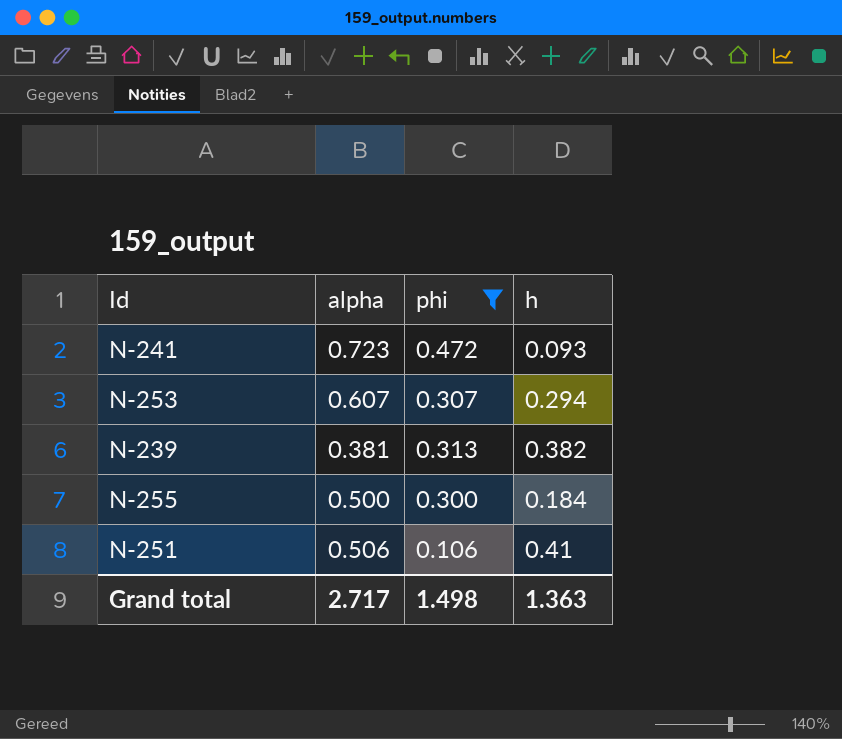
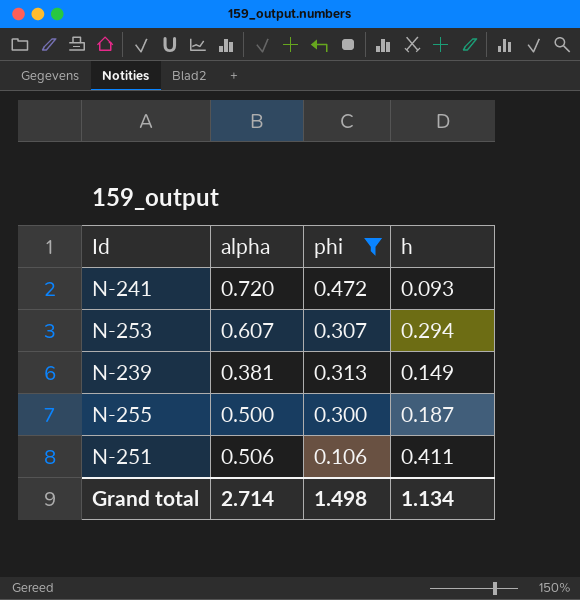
N-241 | alpha: 0.723 -> 0.720
N-239 | h: 0.382 -> 0.149
N-255 | h: 0.184 -> 0.187
N-251 | h: 0.41 -> 0.411
Grand total | alpha: 2.717 -> 2.714
Grand total | h: 1.363 -> 1.134

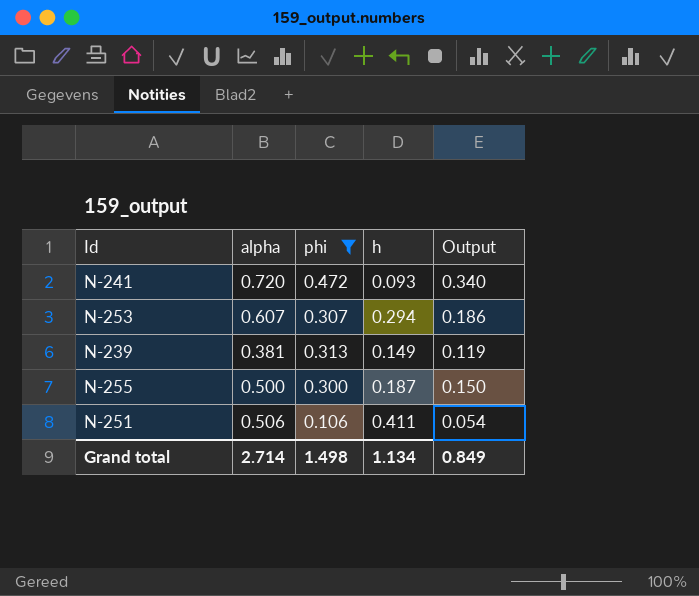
column Output | formula: none -> [alpha] * [phi]

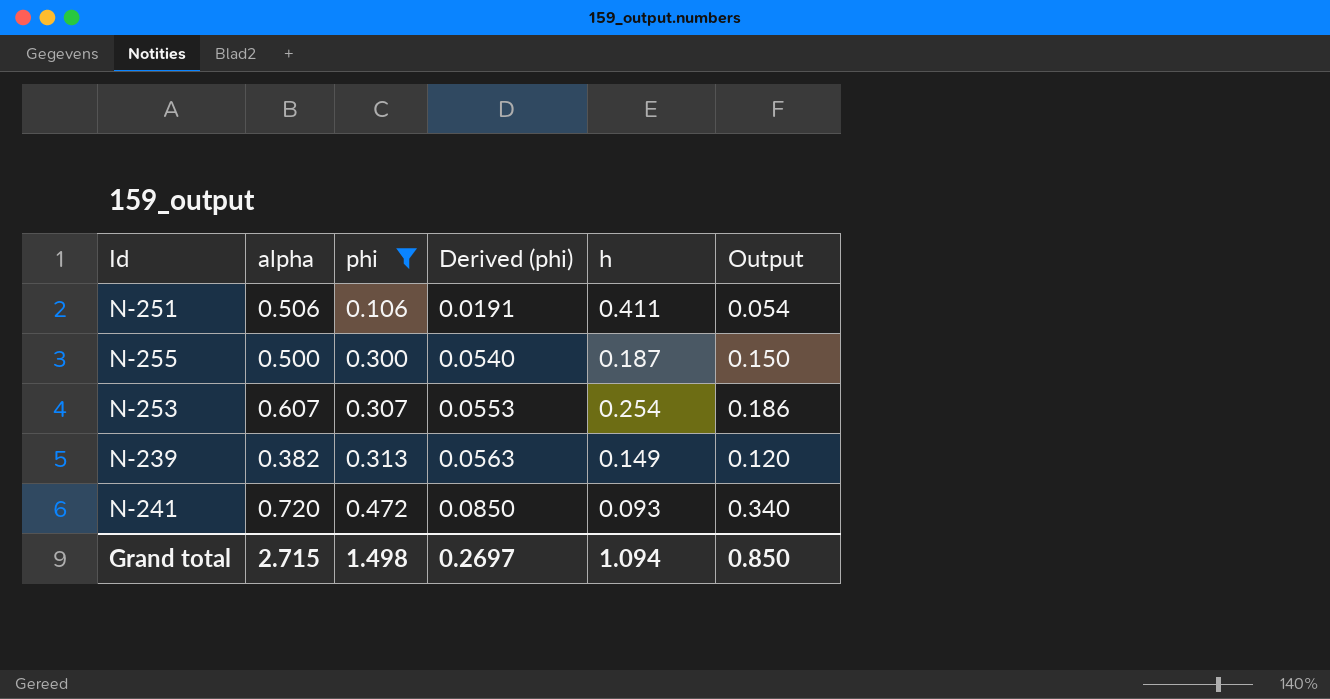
row order: none -> phi ascending
column Derived (phi) | formula: none -> [phi] * 0.18
N-253 | h: 0.294 -> 0.254
N-239 | alpha: 0.381 -> 0.382
N-239 | Output: 0.119 -> 0.120
Grand total | alpha: 2.714 -> 2.715
Grand total | h: 1.134 -> 1.094
Grand total | Output: 0.849 -> 0.850

